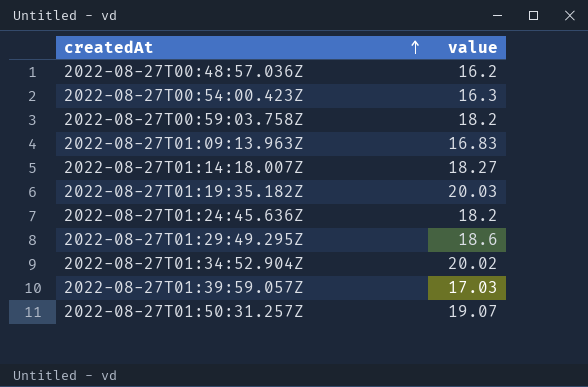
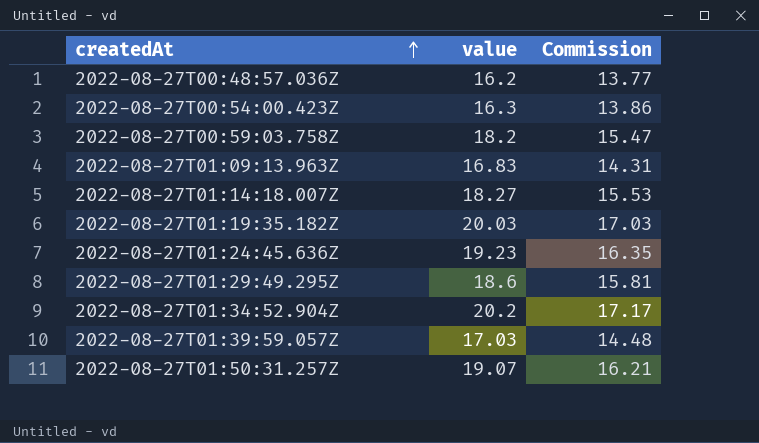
column Commission | formula: none -> [value] * 0.85
2022-08-27T01:24:45.636Z | value: 18.2 -> 19.23
2022-08-27T01:34:52.904Z | value: 20.02 -> 20.2

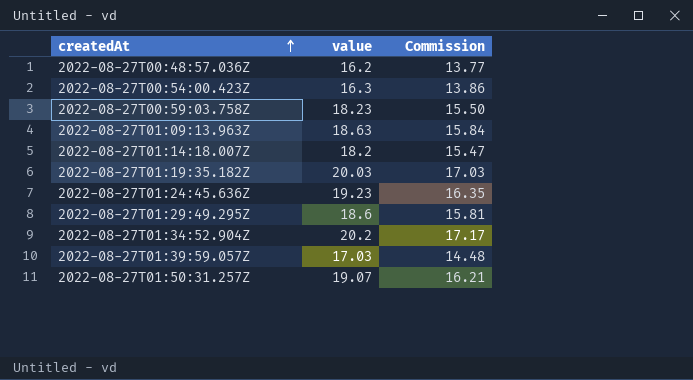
2022-08-27T00:59:03.758Z | value: 18.2 -> 18.23
2022-08-27T00:59:03.758Z | Commission: 15.47 -> 15.50
2022-08-27T01:09:13.963Z | value: 16.83 -> 18.63
2022-08-27T01:09:13.963Z | Commission: 14.31 -> 15.84
2022-08-27T01:14:18.007Z | value: 18.27 -> 18.2
2022-08-27T01:14:18.007Z | Commission: 15.53 -> 15.47

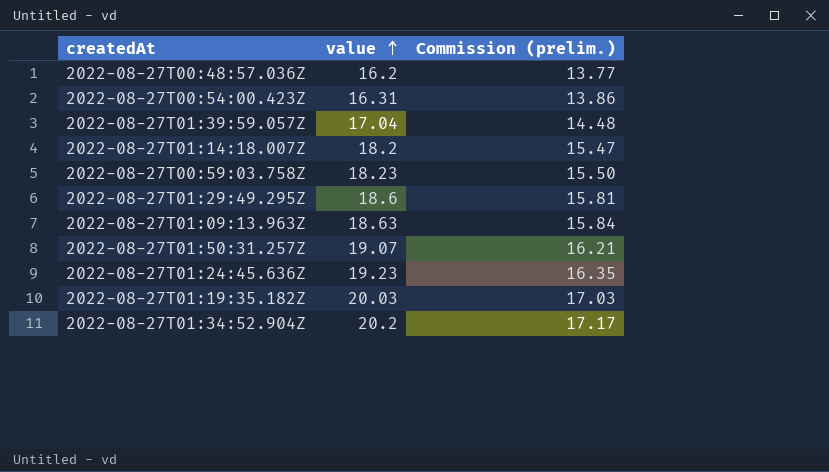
row order: createdAt ascending -> value ascending
column name: Commission -> Commission (prelim.)
2022-08-27T00:54:00.423Z | value: 16.3 -> 16.31
2022-08-27T01:39:59.057Z | value: 17.03 -> 17.04

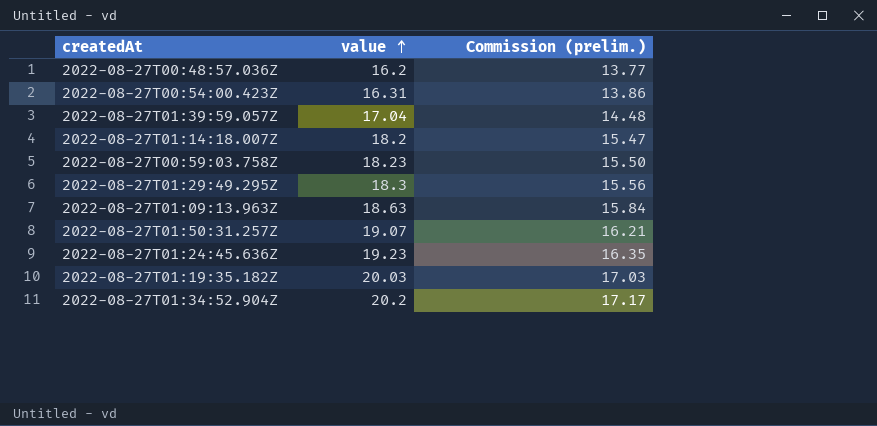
2022-08-27T01:29:49.295Z | value: 18.6 -> 18.3
2022-08-27T01:29:49.295Z | Commission (prelim.): 15.81 -> 15.56

